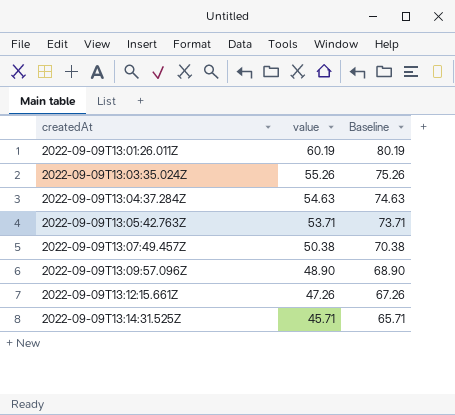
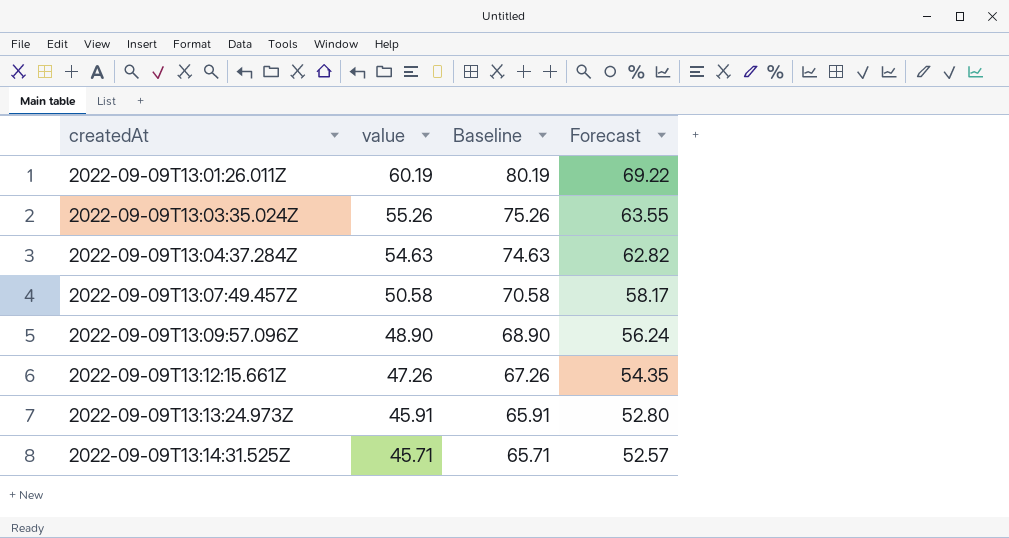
column Forecast | formula: none -> [value] * 1.15
row 2022-09-09T13:05:42.763Z: 53.71 | 73.71 -> none
2022-09-09T13:07:49.457Z | value: 50.38 -> 50.58
2022-09-09T13:07:49.457Z | Baseline: 70.38 -> 70.58
row 2022-09-09T13:13:24.973Z: none -> 45.91 | 65.91 | 52.80

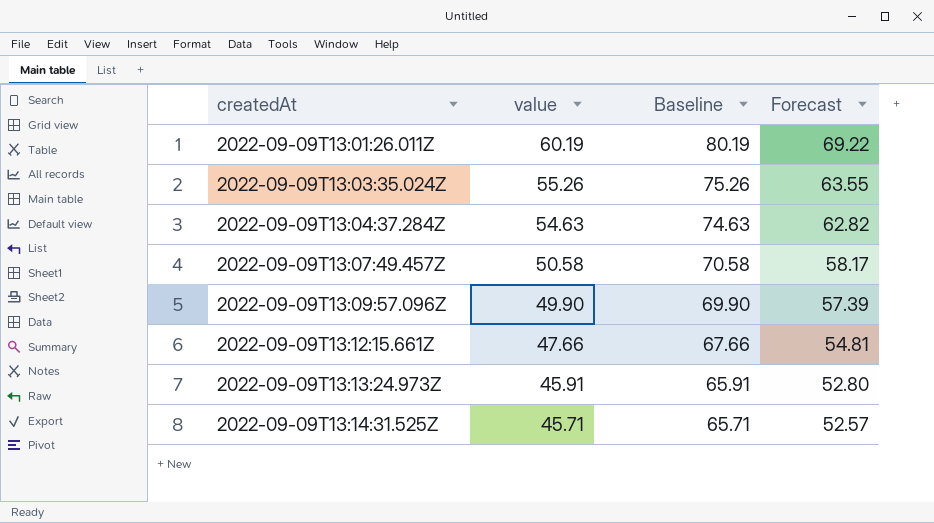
2022-09-09T13:09:57.096Z | value: 48.90 -> 49.90
2022-09-09T13:09:57.096Z | Baseline: 68.90 -> 69.90
2022-09-09T13:09:57.096Z | Forecast: 56.24 -> 57.39
2022-09-09T13:12:15.661Z | value: 47.26 -> 47.66
2022-09-09T13:12:15.661Z | Baseline: 67.26 -> 67.66
2022-09-09T13:12:15.661Z | Forecast: 54.35 -> 54.81

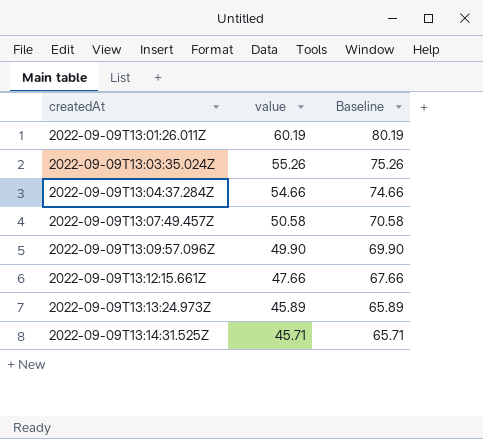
column Forecast | formula: [value] * 1.15 -> none
2022-09-09T13:04:37.284Z | value: 54.63 -> 54.66
2022-09-09T13:04:37.284Z | Baseline: 74.63 -> 74.66
2022-09-09T13:13:24.973Z | value: 45.91 -> 45.89
2022-09-09T13:13:24.973Z | Baseline: 65.91 -> 65.89

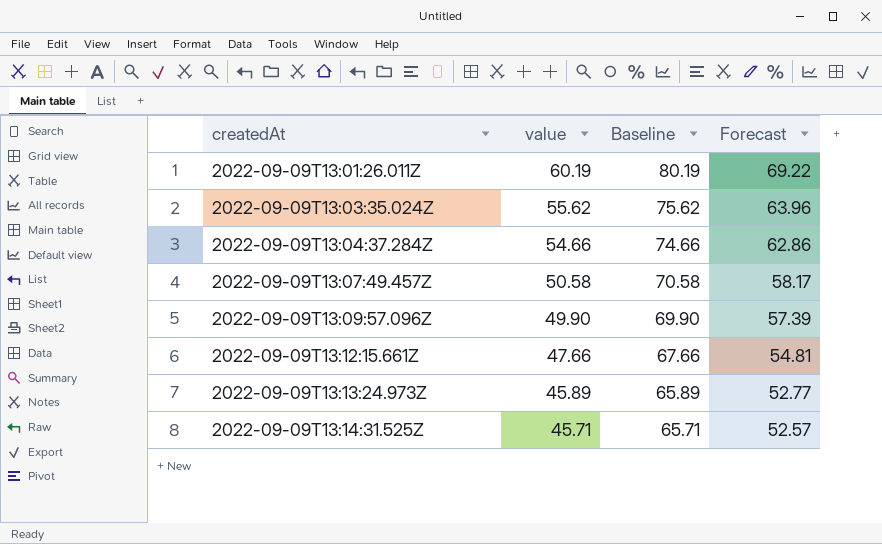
column Forecast | formula: none -> [value] * 1.15
2022-09-09T13:03:35.024Z | value: 55.26 -> 55.62
2022-09-09T13:03:35.024Z | Baseline: 75.26 -> 75.62

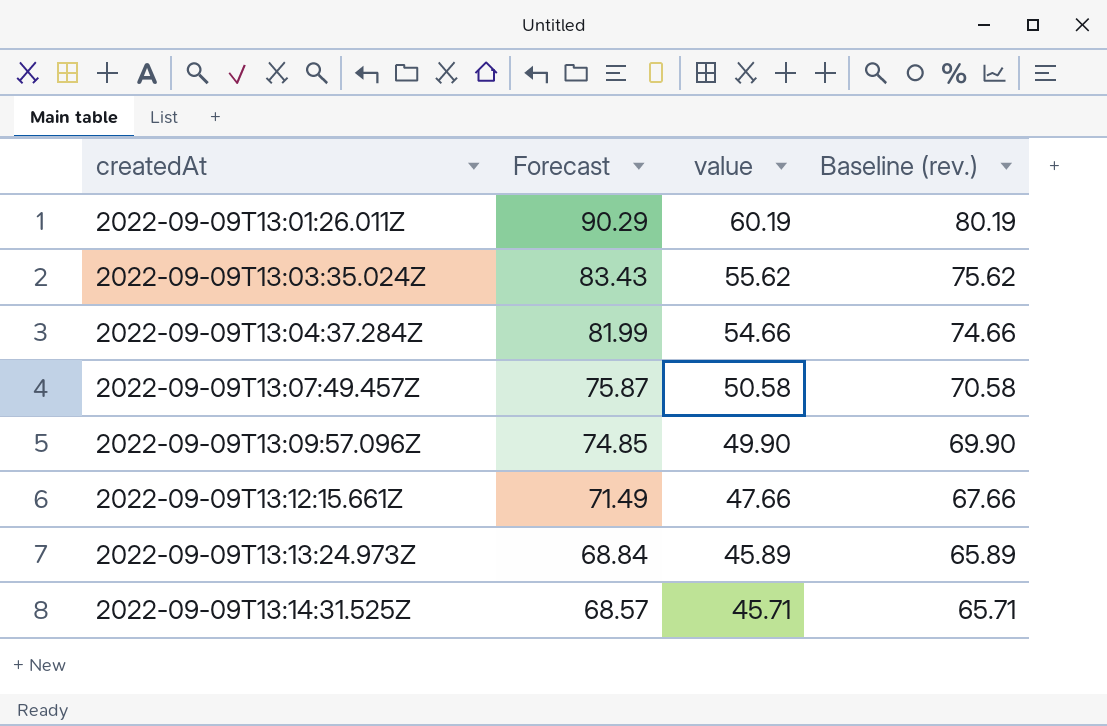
column Forecast | formula: [value] * 1.15 -> [value] * 1.5
column Forecast | position: 4 -> 2
column name: Baseline -> Baseline (rev.)

